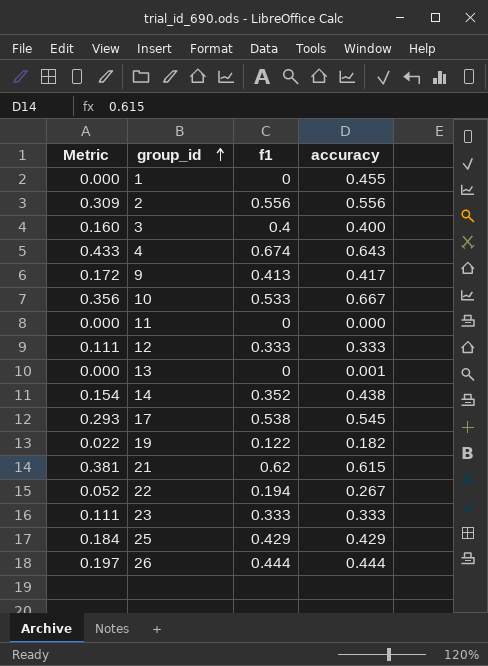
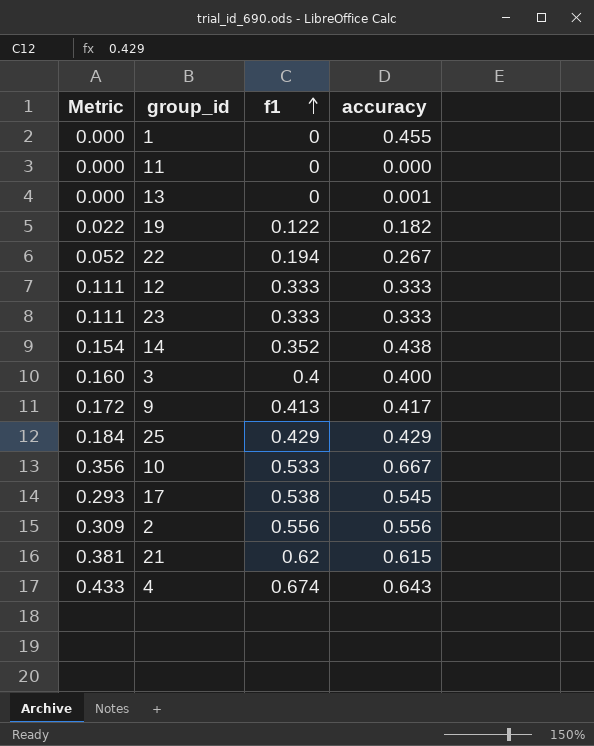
row order: group_id ascending -> f1 ascending
row 26: 0.197 | 0.444 | 0.444 -> none

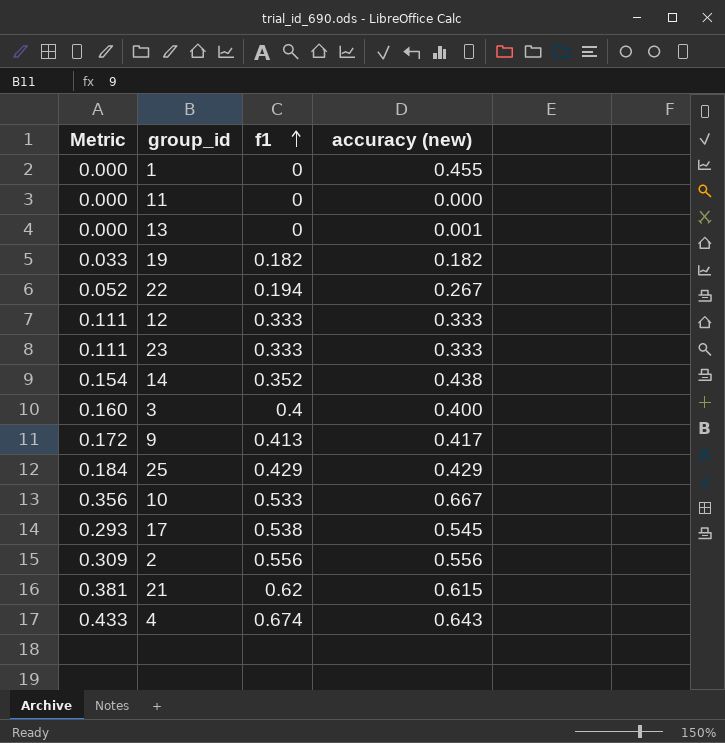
column name: accuracy -> accuracy (new)
19 | Metric: 0.022 -> 0.033
19 | f1: 0.122 -> 0.182

